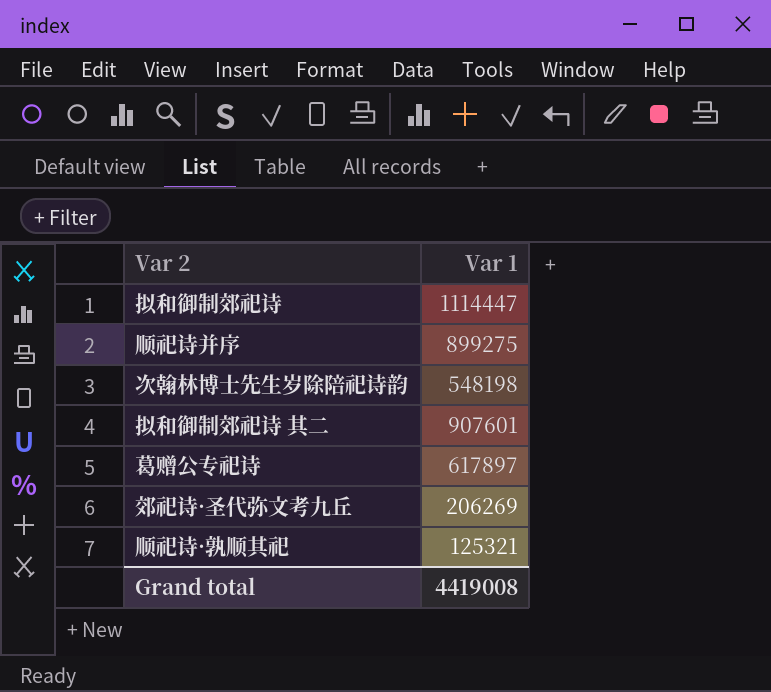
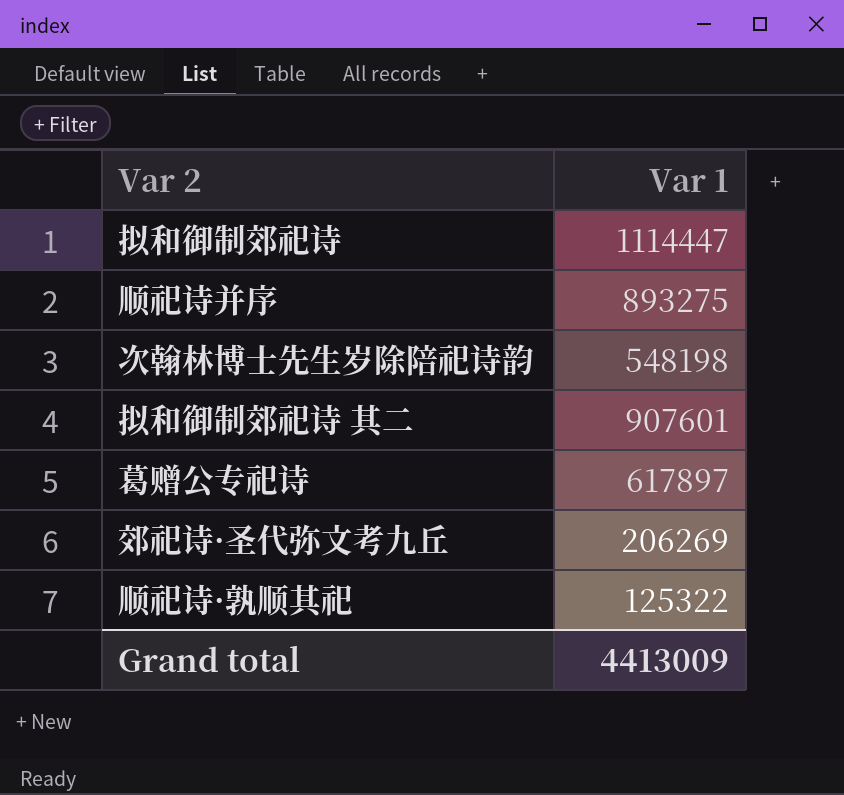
顺祀诗并序 | Var 1: 899275 -> 893275
顺祀诗·孰顺其祀 | Var 1: 125321 -> 125322
Grand total | Var 1: 4419008 -> 4413009

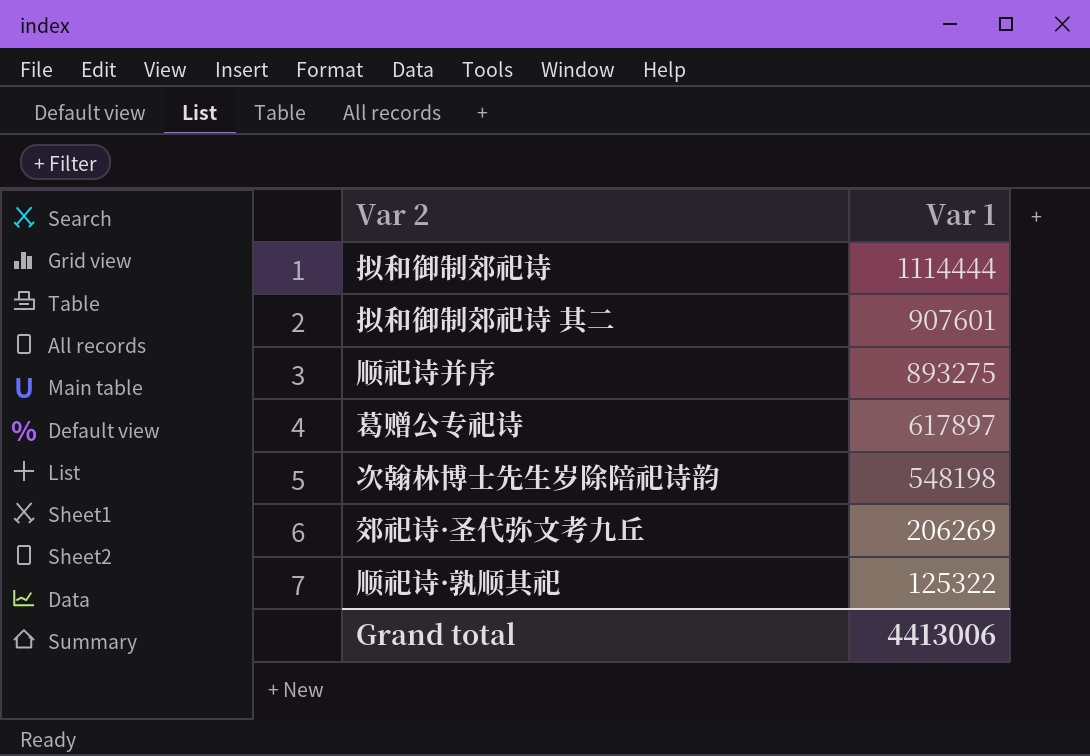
row order: none -> Var 1 descending
拟和御制郊祀诗 | Var 1: 1114447 -> 1114444
Grand total | Var 1: 4413009 -> 4413006

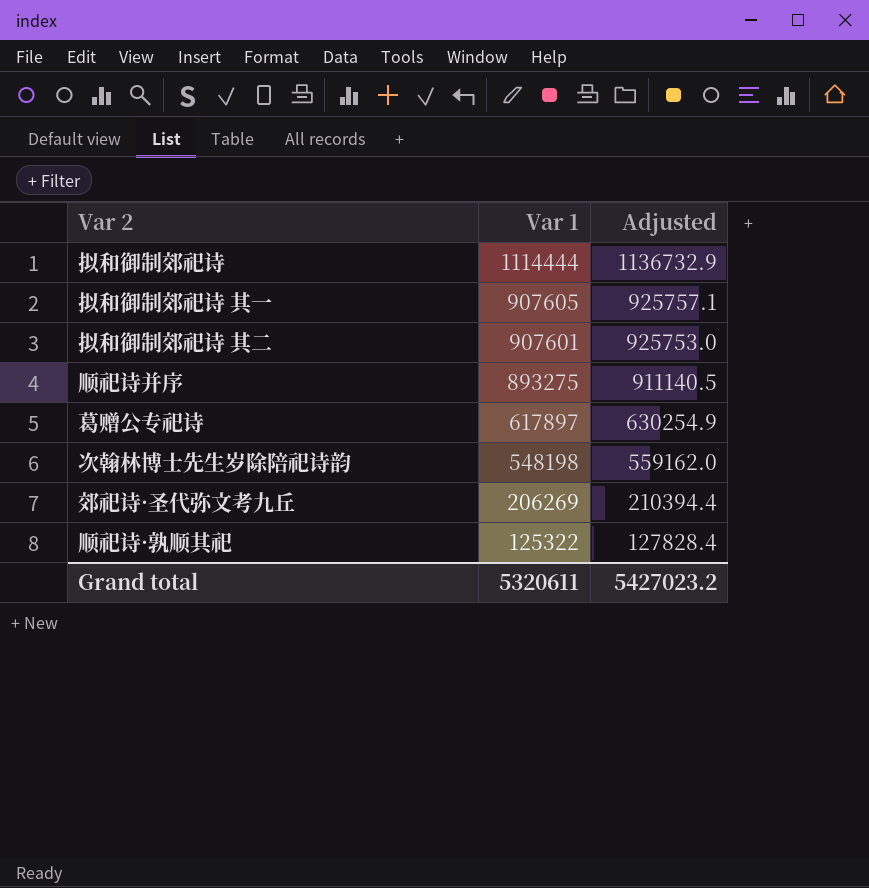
column Adjusted | formula: none -> [Var 1] * 1.02
row 拟和御制郊祀诗 其一: none -> 907605 | 925757.1
Grand total | Var 1: 4413006 -> 5320611

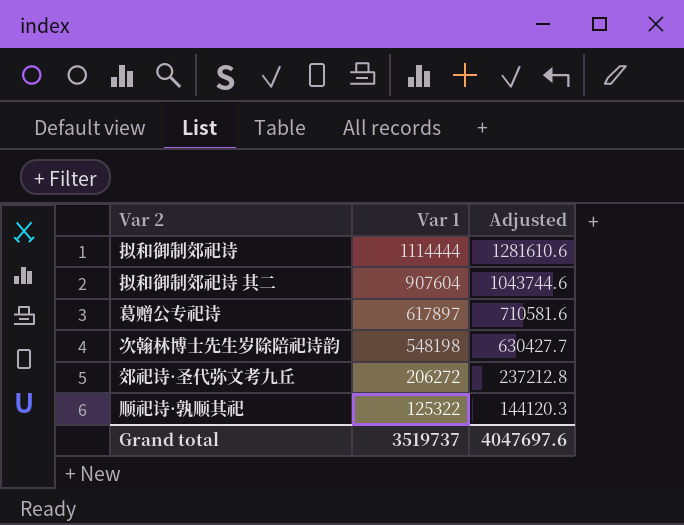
column Adjusted | formula: [Var 1] * 1.02 -> [Var 1] * 1.15
row 拟和御制郊祀诗 其一: 907605 | 925757.1 -> none
row 顺祀诗并序: 893275 | 911140.5 -> none
拟和御制郊祀诗 其二 | Var 1: 907601 -> 907604
郊祀诗·圣代弥文考九丘 | Var 1: 206269 -> 206272
Grand total | Var 1: 5320611 -> 3519737
Grand total | Adjusted: 5427023.2 -> 4047697.6

